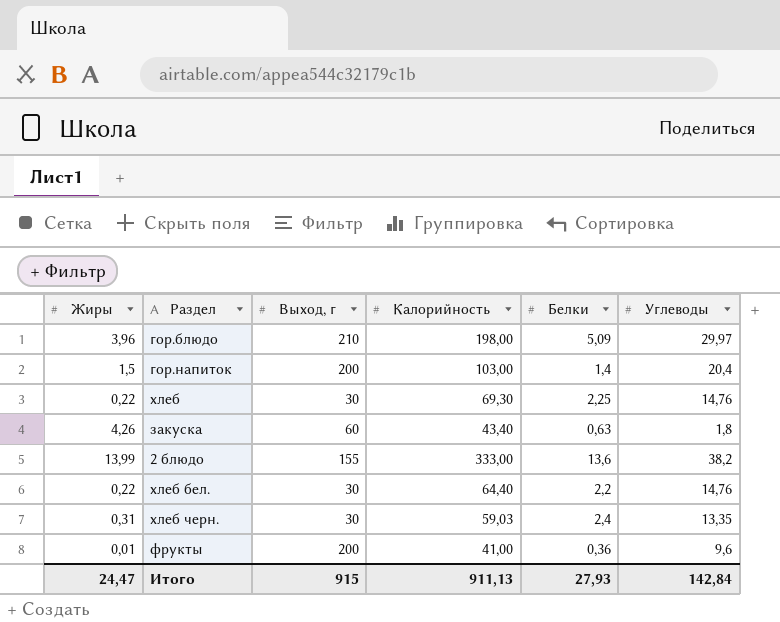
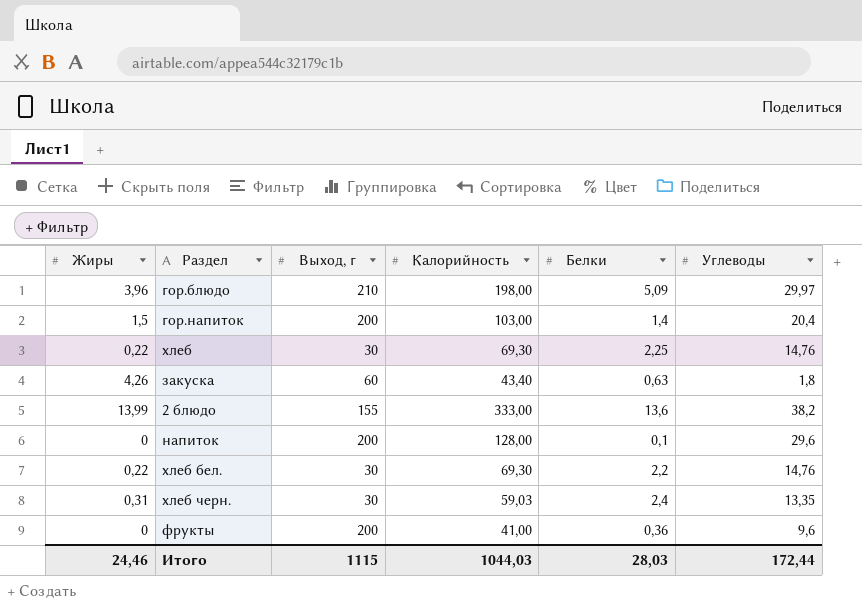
row напиток: none -> 0 | 200 | 128,00 | 0,1 | 29,6
хлеб бел. | Калорийность: 64,40 -> 69,30
фрукты | Жиры: 0,01 -> 0
Итого | Жиры: 24,47 -> 24,46
Итого | Выход, г: 915 -> 1115
Итого | Калорийность: 911,13 -> 1044,03
Итого | Белки: 27,93 -> 28,03
Итого | Углеводы: 142,84 -> 172,44

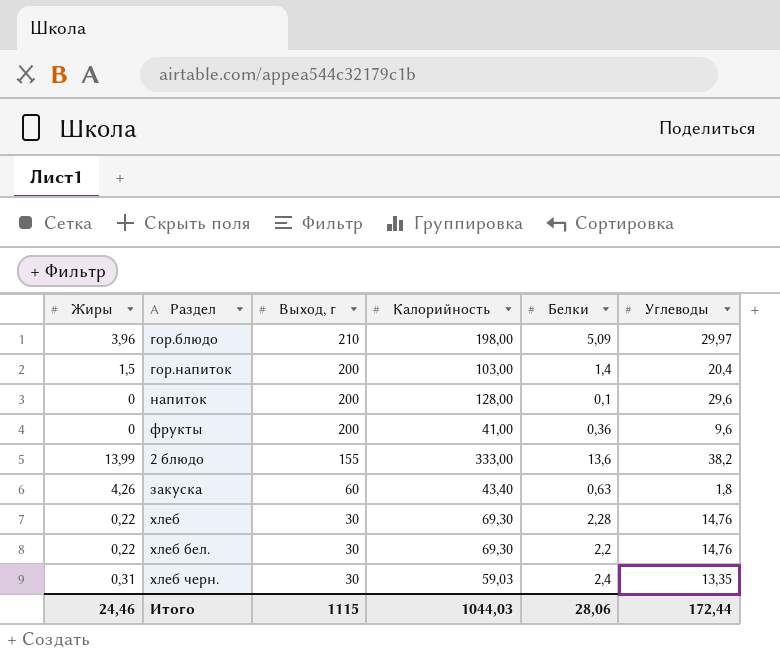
row order: none -> Выход, г descending
хлеб | Белки: 2,25 -> 2,28
Итого | Белки: 28,03 -> 28,06

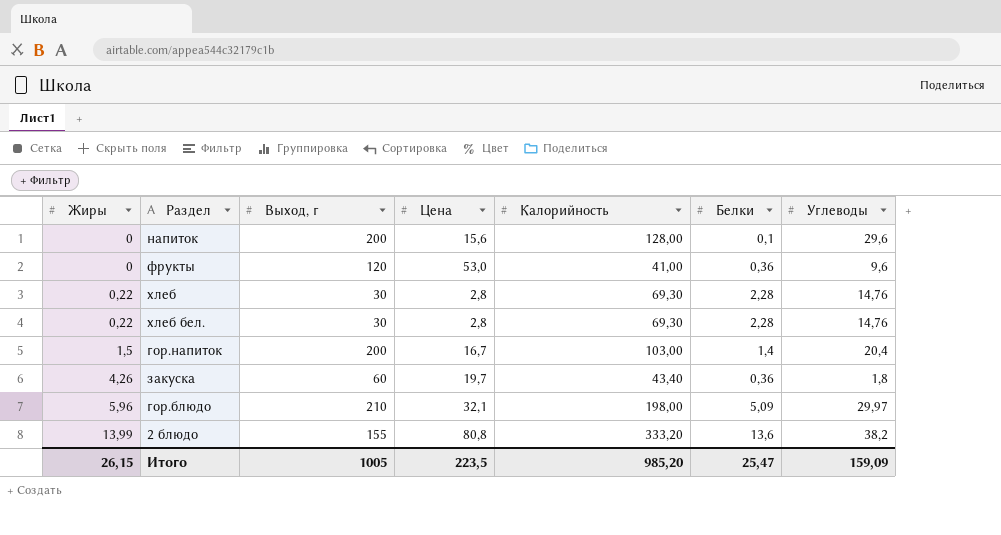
row order: Выход, г descending -> Жиры ascending
column Цена | position: none -> 4
row хлеб черн.: 0,31 | 30 | 59,03 | 2,4 | 13,35 -> none
фрукты | Выход, г: 200 -> 120
хлеб бел. | Белки: 2,2 -> 2,28
закуска | Белки: 0,63 -> 0,36
гор.блюдо | Жиры: 3,96 -> 5,96
2 блюдо | Калорийность: 333,00 -> 333,20
Итого | Жиры: 24,46 -> 26,15
Итого | Выход, г: 1115 -> 1005
Итого | Калорийность: 1044,03 -> 985,20
Итого | Белки: 28,06 -> 25,47
Итого | Углеводы: 172,44 -> 159,09

